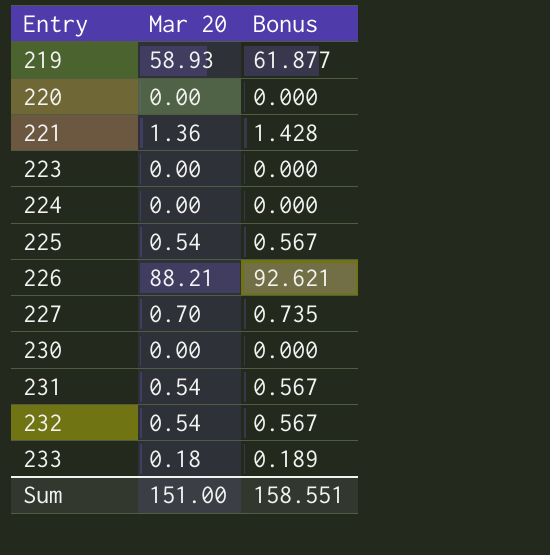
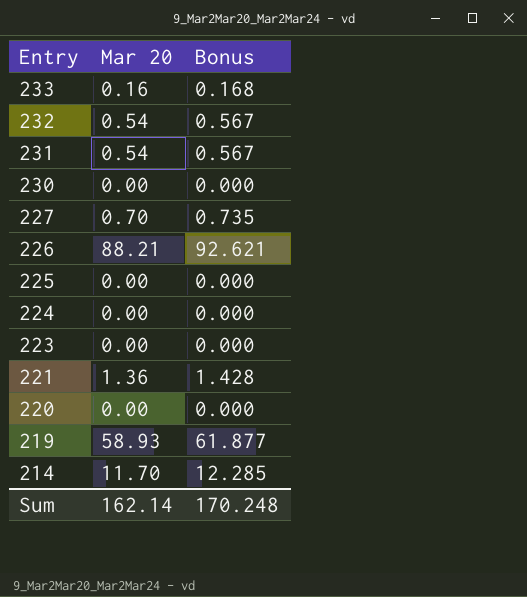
row order: Entry ascending -> Entry descending
233 | Mar 20: 0.18 -> 0.16
233 | Bonus: 0.189 -> 0.168
225 | Mar 20: 0.54 -> 0.00
225 | Bonus: 0.567 -> 0.000
row 214: none -> 11.70 | 12.285
Sum | Mar 20: 151.00 -> 162.14
Sum | Bonus: 158.551 -> 170.248

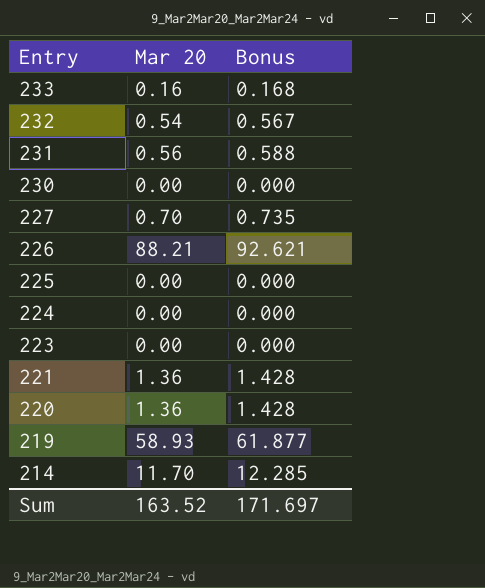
231 | Mar 20: 0.54 -> 0.56
231 | Bonus: 0.567 -> 0.588
220 | Mar 20: 0.00 -> 1.36
220 | Bonus: 0.000 -> 1.428
Sum | Mar 20: 162.14 -> 163.52
Sum | Bonus: 170.248 -> 171.697

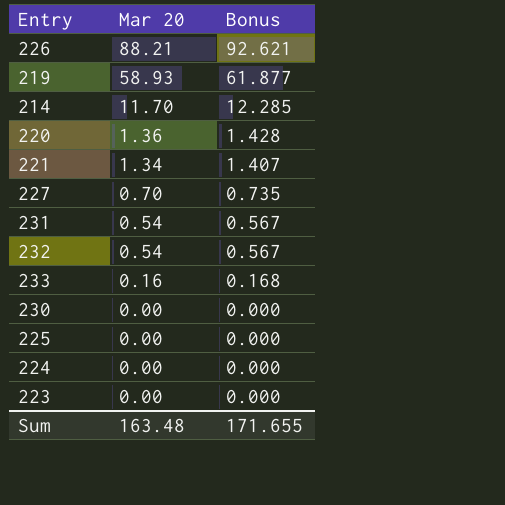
row order: Entry descending -> Mar 20 descending
221 | Mar 20: 1.36 -> 1.34
221 | Bonus: 1.428 -> 1.407
231 | Mar 20: 0.56 -> 0.54
231 | Bonus: 0.588 -> 0.567
Sum | Mar 20: 163.52 -> 163.48
Sum | Bonus: 171.697 -> 171.655

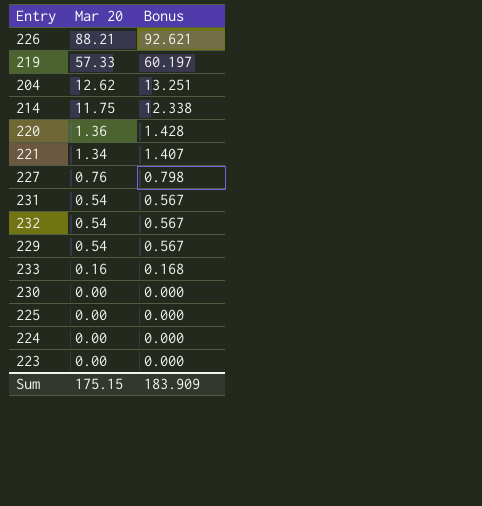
219 | Mar 20: 58.93 -> 57.33
219 | Bonus: 61.877 -> 60.197
row 204: none -> 12.62 | 13.251
214 | Mar 20: 11.70 -> 11.75
214 | Bonus: 12.285 -> 12.338
227 | Mar 20: 0.70 -> 0.76
227 | Bonus: 0.735 -> 0.798
row 229: none -> 0.54 | 0.567
Sum | Mar 20: 163.48 -> 175.15
Sum | Bonus: 171.655 -> 183.909

